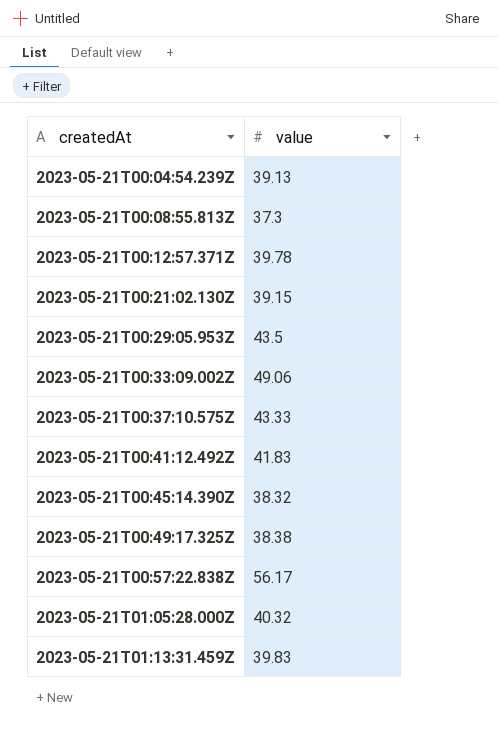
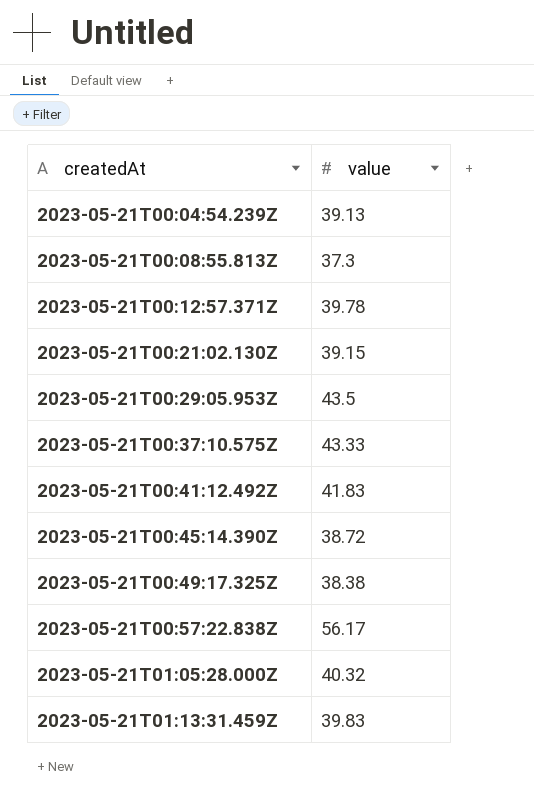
row 2023-05-21T00:33:09.002Z: 49.06 -> none
2023-05-21T00:45:14.390Z | value: 38.32 -> 38.72

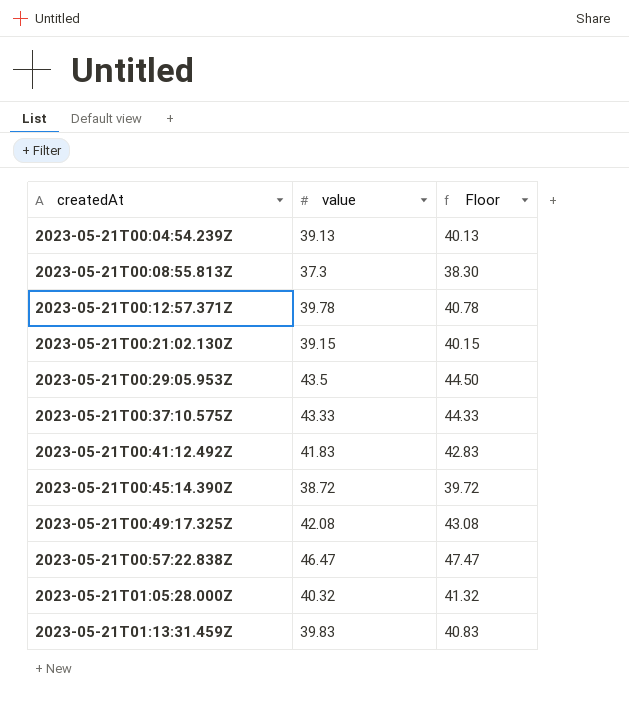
column Floor | formula: none -> [value] + 1
2023-05-21T00:49:17.325Z | value: 38.38 -> 42.08
2023-05-21T00:57:22.838Z | value: 56.17 -> 46.47

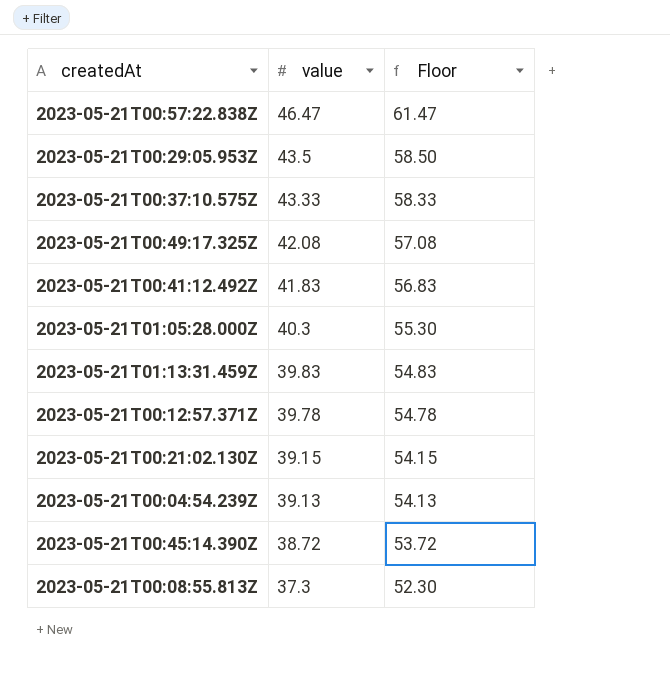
row order: createdAt ascending -> value descending
column Floor | formula: [value] + 1 -> [value] + 15
2023-05-21T01:05:28.000Z | value: 40.32 -> 40.3

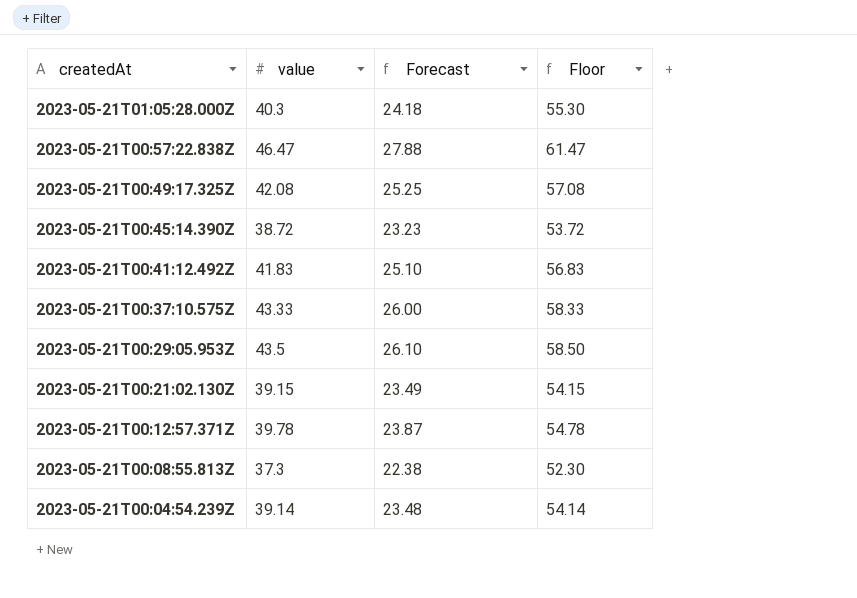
row order: value descending -> createdAt descending
column Forecast | formula: none -> [value] * 0.6
row 2023-05-21T01:13:31.459Z: 39.83 | 54.83 -> none
2023-05-21T00:04:54.239Z | value: 39.13 -> 39.14
2023-05-21T00:04:54.239Z | Floor: 54.13 -> 54.14

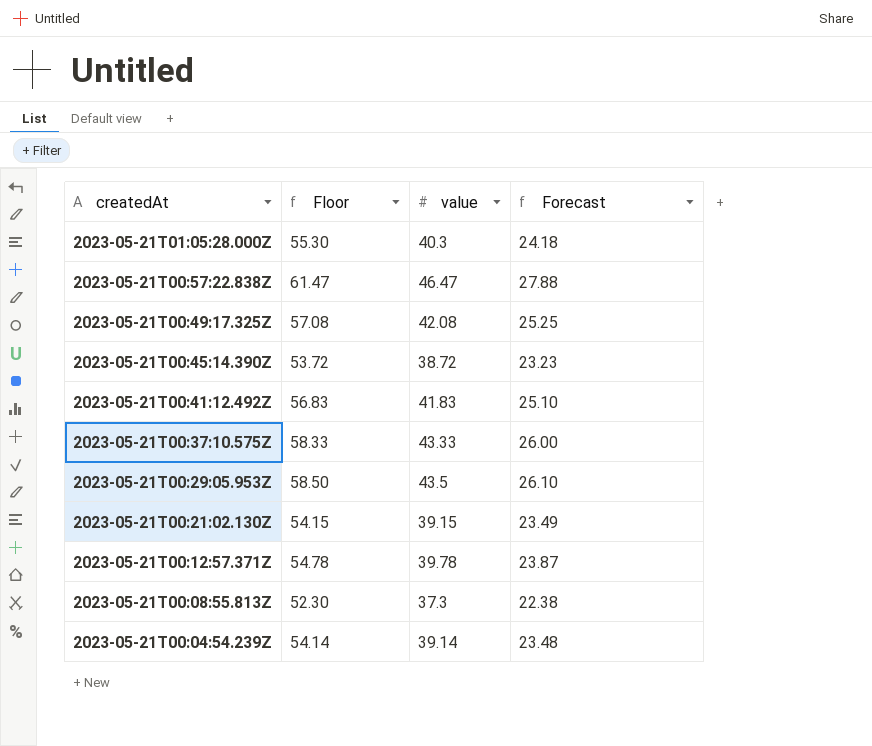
column Floor | position: 4 -> 2

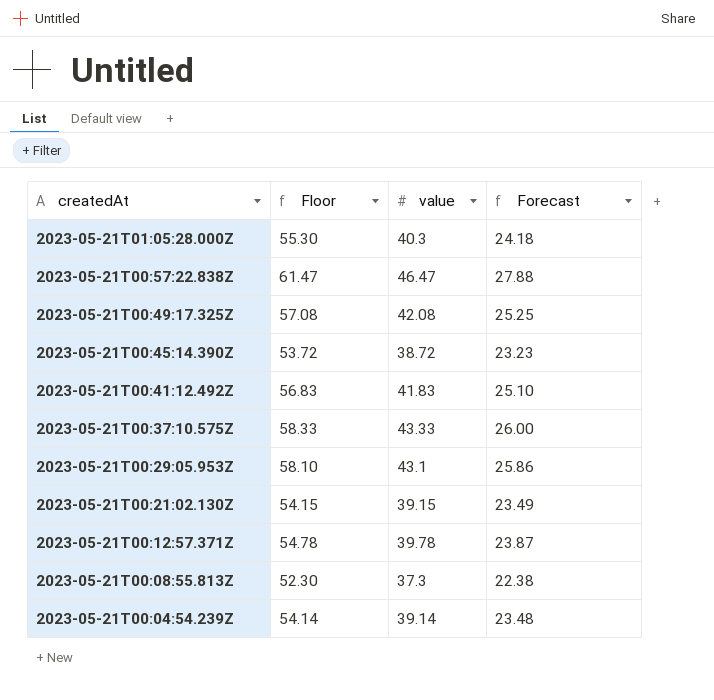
2023-05-21T00:29:05.953Z | Floor: 58.50 -> 58.10
2023-05-21T00:29:05.953Z | value: 43.5 -> 43.1
2023-05-21T00:29:05.953Z | Forecast: 26.10 -> 25.86

